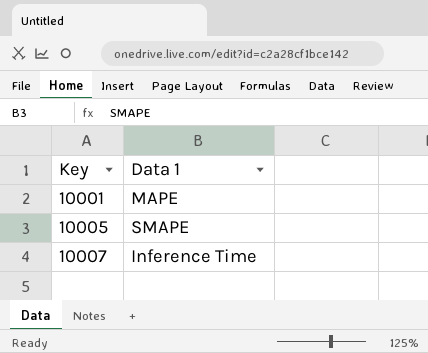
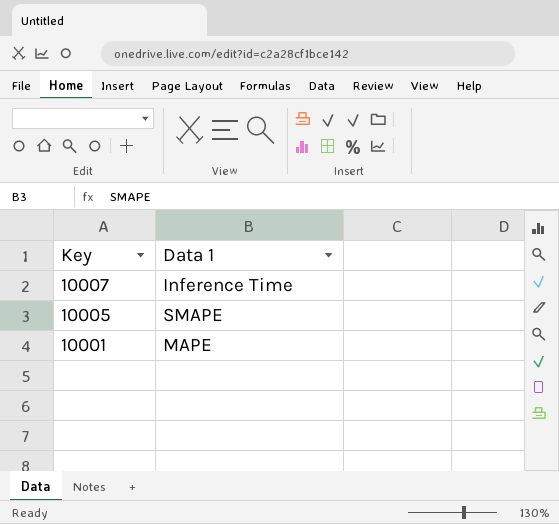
row order: Key ascending -> Key descending

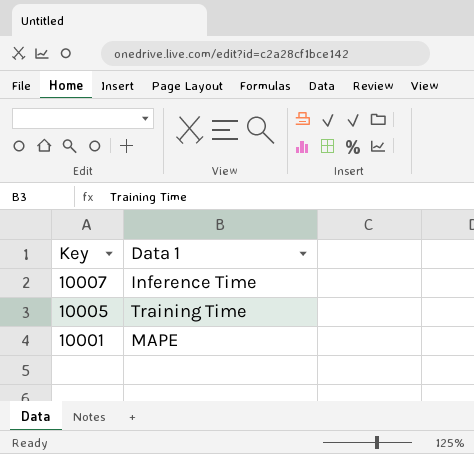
10005 | Data 1: SMAPE -> Training Time

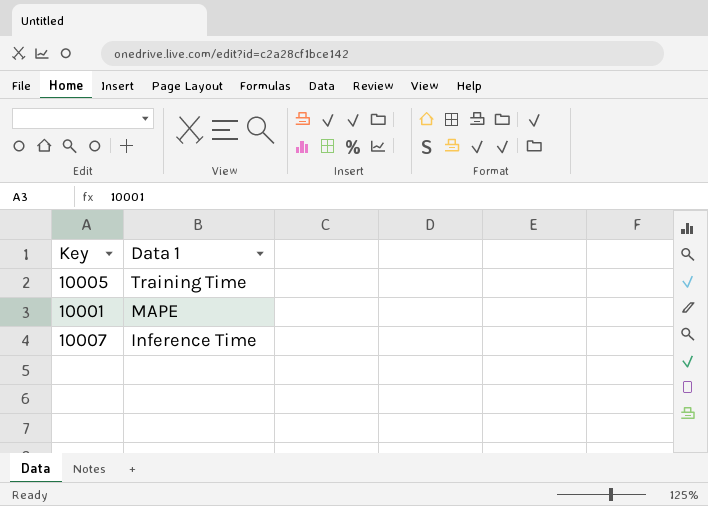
row order: Key descending -> Data 1 descending

